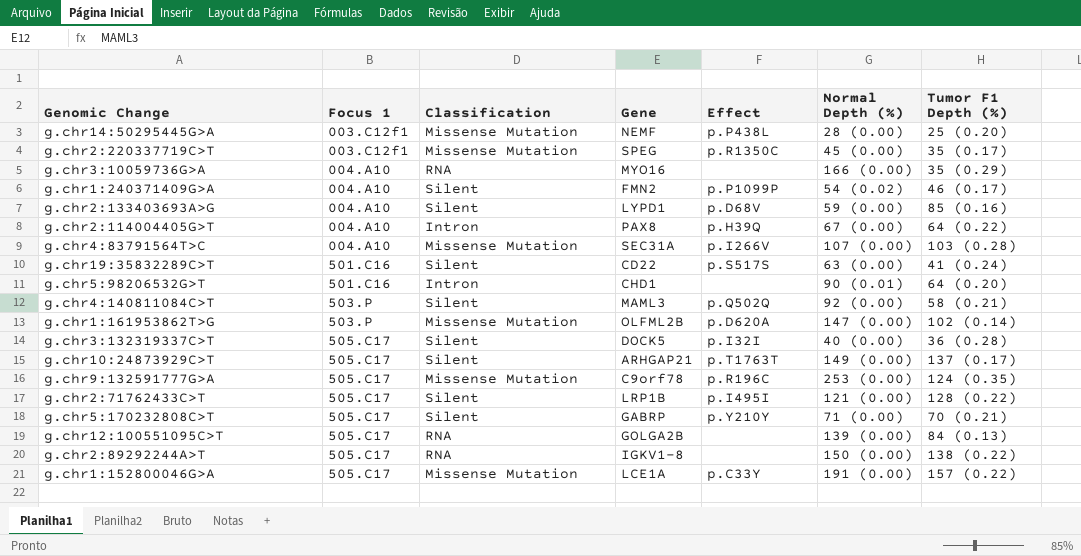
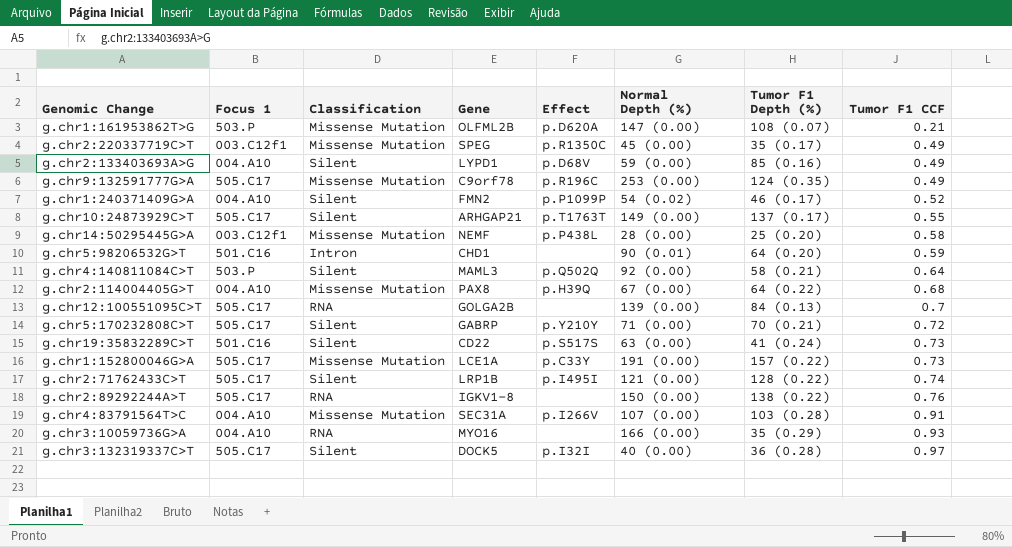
row order: Focus 1 ascending -> Tumor F1 CCF ascending
column Tumor F1 CCF | position: none -> 8
g.chr1:161953862T>G | Tumor F1 Depth (%): 102 (0.14) -> 108 (0.07)
g.chr2:114004405G>T | Classification: Intron -> Missense Mutation

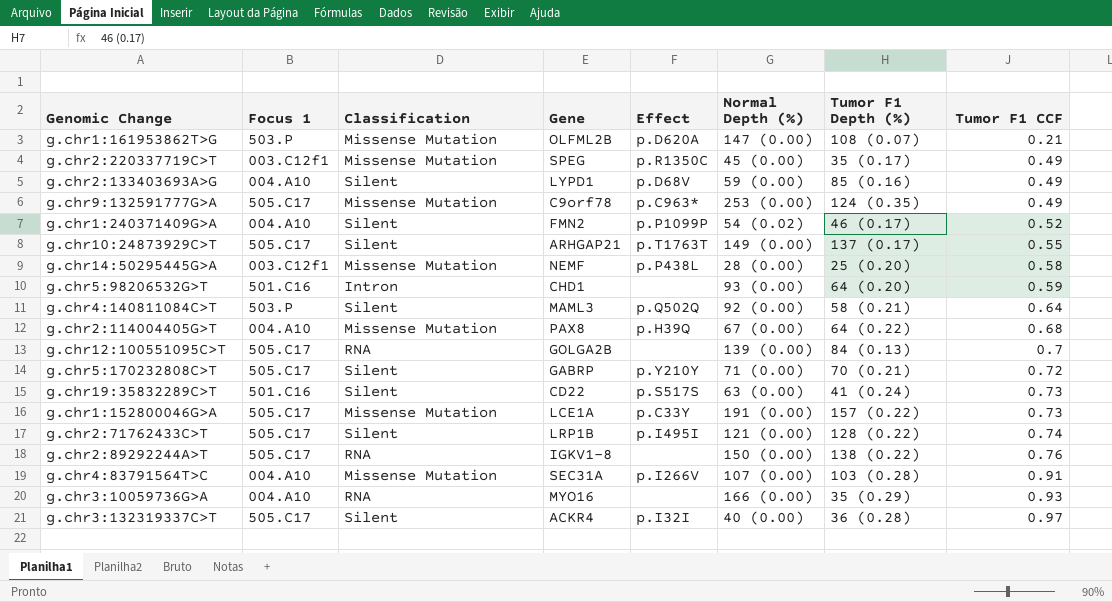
g.chr9:132591777G>A | Effect: p.R196C -> p.C963*
g.chr5:98206532G>T | Normal Depth (%): 90 (0.01) -> 93 (0.00)
g.chr3:132319337C>T | Gene: DOCK5 -> ACKR4

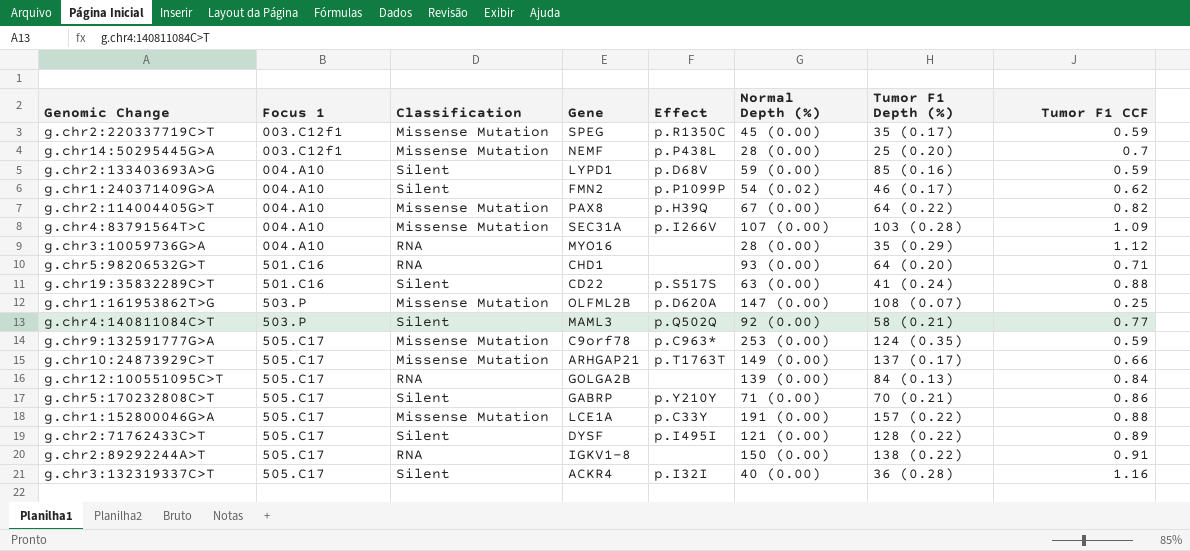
row order: Tumor F1 CCF ascending -> Focus 1 ascending
g.chr2:220337719C>T | Tumor F1 CCF: 0.49 -> 0.59
g.chr14:50295445G>A | Tumor F1 CCF: 0.58 -> 0.7
g.chr2:133403693A>G | Tumor F1 CCF: 0.49 -> 0.59
g.chr1:240371409G>A | Tumor F1 CCF: 0.52 -> 0.62
g.chr2:114004405G>T | Tumor F1 CCF: 0.68 -> 0.82
g.chr4:83791564T>C | Tumor F1 CCF: 0.91 -> 1.09
g.chr3:10059736G>A | Normal Depth (%): 166 (0.00) -> 28 (0.00)
g.chr3:10059736G>A | Tumor F1 CCF: 0.93 -> 1.12
g.chr5:98206532G>T | Classification: Intron -> RNA
g.chr5:98206532G>T | Tumor F1 CCF: 0.59 -> 0.71
g.chr19:35832289C>T | Tumor F1 CCF: 0.73 -> 0.88
g.chr1:161953862T>G | Tumor F1 CCF: 0.21 -> 0.25
g.chr4:140811084C>T | Tumor F1 CCF: 0.64 -> 0.77
g.chr9:132591777G>A | Tumor F1 CCF: 0.49 -> 0.59
g.chr10:24873929C>T | Classification: Silent -> Missense Mutation
g.chr10:24873929C>T | Tumor F1 CCF: 0.55 -> 0.66
g.chr12:100551095C>T | Tumor F1 CCF: 0.7 -> 0.84
g.chr5:170232808C>T | Tumor F1 CCF: 0.72 -> 0.86
g.chr1:152800046G>A | Tumor F1 CCF: 0.73 -> 0.88
g.chr2:71762433C>T | Gene: LRP1B -> DYSF
g.chr2:71762433C>T | Tumor F1 CCF: 0.74 -> 0.89
g.chr2:89292244A>T | Tumor F1 CCF: 0.76 -> 0.91
g.chr3:132319337C>T | Tumor F1 CCF: 0.97 -> 1.16

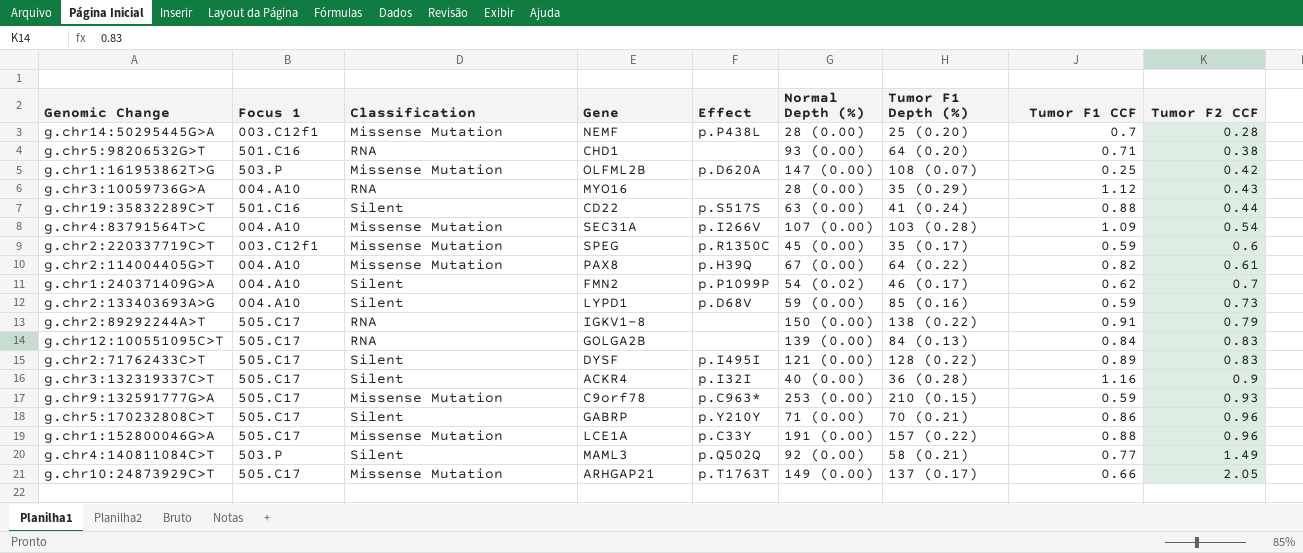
row order: Focus 1 ascending -> Tumor F2 CCF ascending
column Tumor F2 CCF | position: none -> 9
g.chr9:132591777G>A | Tumor F1 Depth (%): 124 (0.35) -> 210 (0.15)

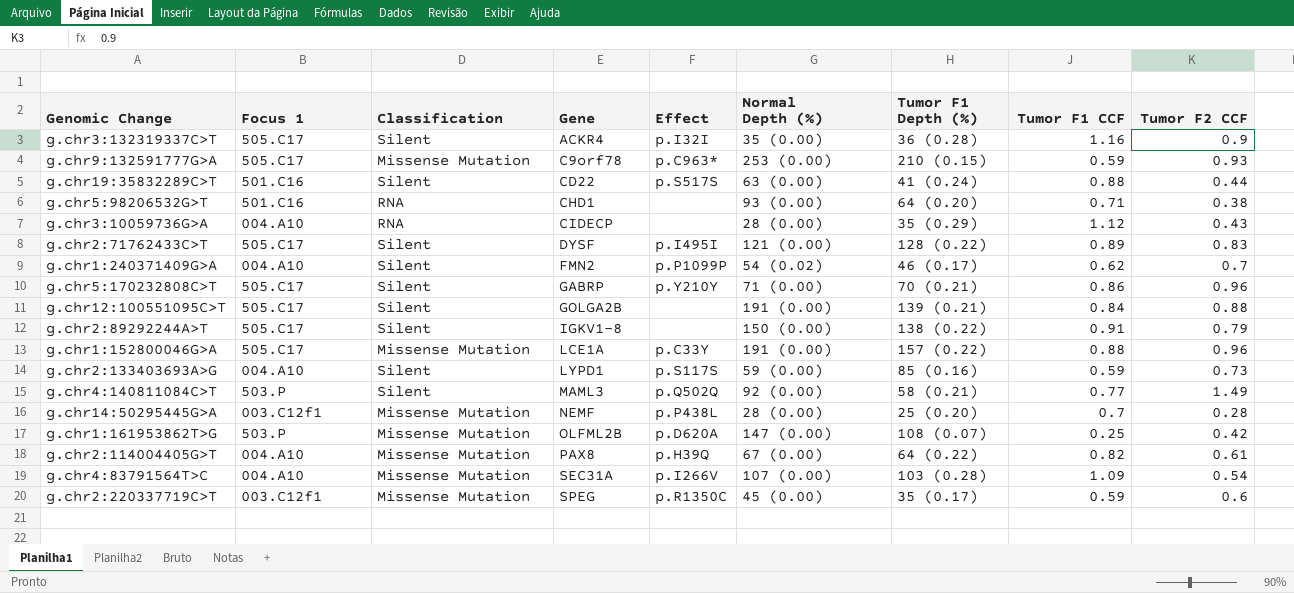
row order: Tumor F2 CCF ascending -> Gene ascending
row g.chr10:24873929C>T: 505.C17 | Missense Mutation | ARHGAP21 | p.T1763T | 149 (0.00) | 137 (0.17) | 0.66 | 2.05 -> none
g.chr3:132319337C>T | Normal Depth (%): 40 (0.00) -> 35 (0.00)
g.chr3:10059736G>A | Gene: MYO16 -> CIDECP
g.chr12:100551095C>T | Classification: RNA -> Silent
g.chr12:100551095C>T | Normal Depth (%): 139 (0.00) -> 191 (0.00)
g.chr12:100551095C>T | Tumor F1 Depth (%): 84 (0.13) -> 139 (0.21)
g.chr12:100551095C>T | Tumor F2 CCF: 0.83 -> 0.88
g.chr2:89292244A>T | Classification: RNA -> Silent
g.chr2:133403693A>G | Effect: p.D68V -> p.S117S

